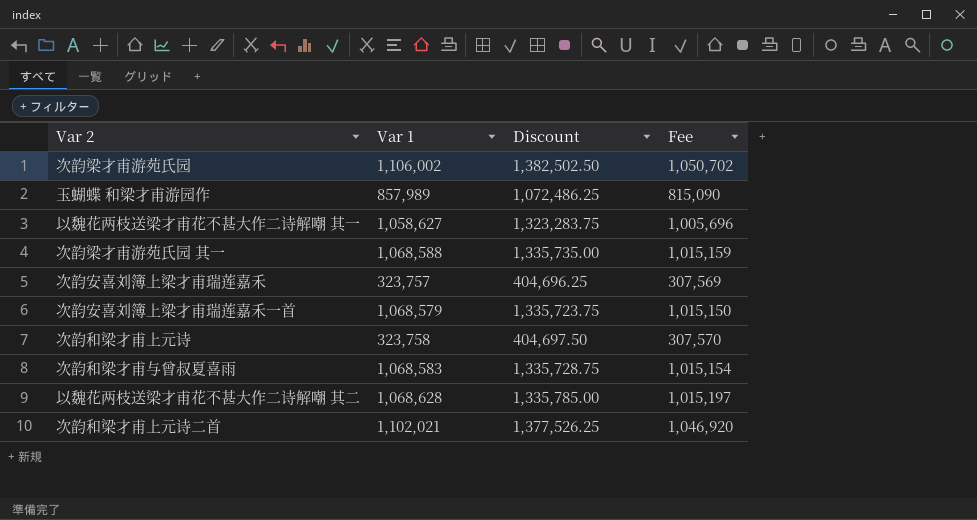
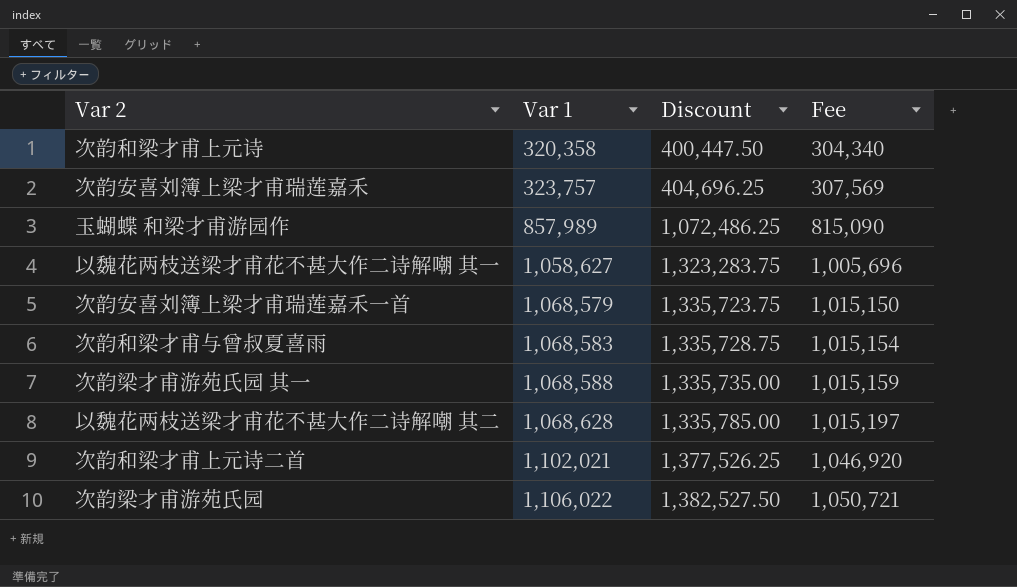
row order: none -> Var 1 ascending
次韵和梁才甫上元诗 | Var 1: 323,758 -> 320,358
次韵和梁才甫上元诗 | Discount: 404,697.50 -> 400,447.50
次韵和梁才甫上元诗 | Fee: 307,570 -> 304,340
次韵梁才甫游苑氏园 | Var 1: 1,106,002 -> 1,106,022
次韵梁才甫游苑氏园 | Discount: 1,382,502.50 -> 1,382,527.50
次韵梁才甫游苑氏园 | Fee: 1,050,702 -> 1,050,721

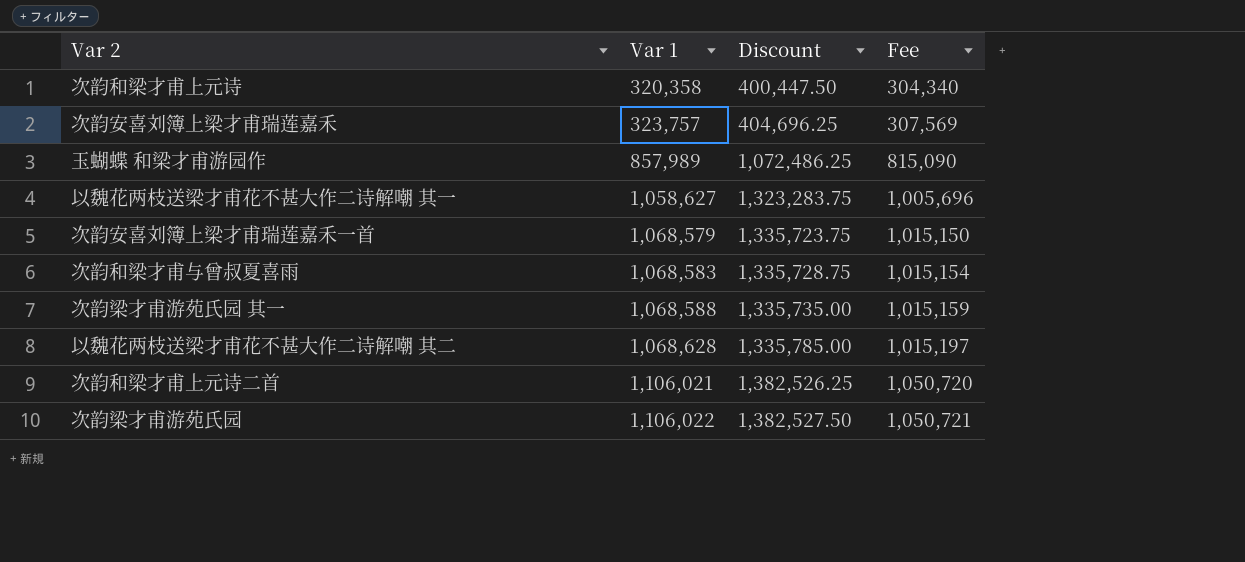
次韵和梁才甫上元诗二首 | Var 1: 1,102,021 -> 1,106,021
次韵和梁才甫上元诗二首 | Discount: 1,377,526.25 -> 1,382,526.25
次韵和梁才甫上元诗二首 | Fee: 1,046,920 -> 1,050,720

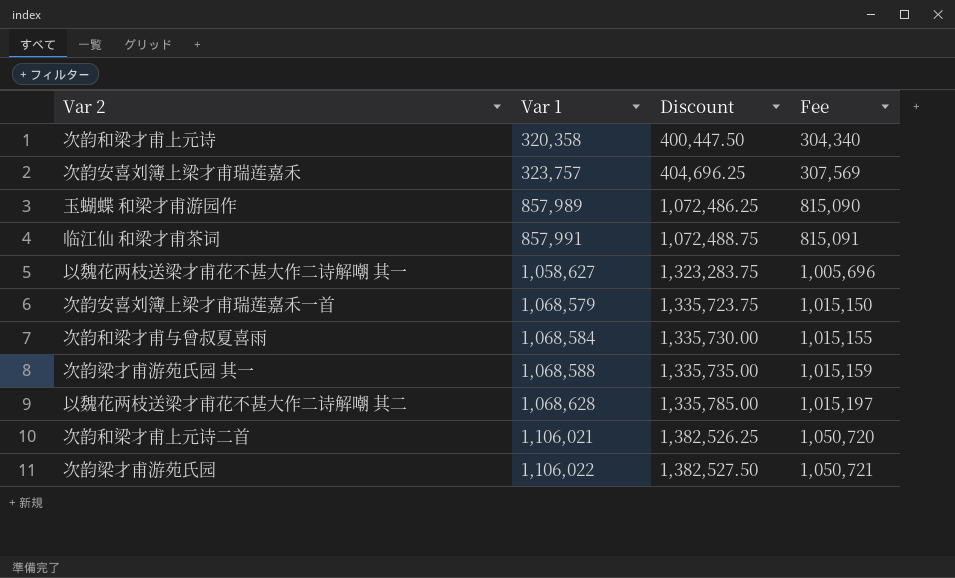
row 临江仙 和梁才甫茶词: none -> 857,991 | 1,072,488.75 | 815,091
次韵和梁才甫与曾叔夏喜雨 | Var 1: 1,068,583 -> 1,068,584
次韵和梁才甫与曾叔夏喜雨 | Discount: 1,335,728.75 -> 1,335,730.00
次韵和梁才甫与曾叔夏喜雨 | Fee: 1,015,154 -> 1,015,155

